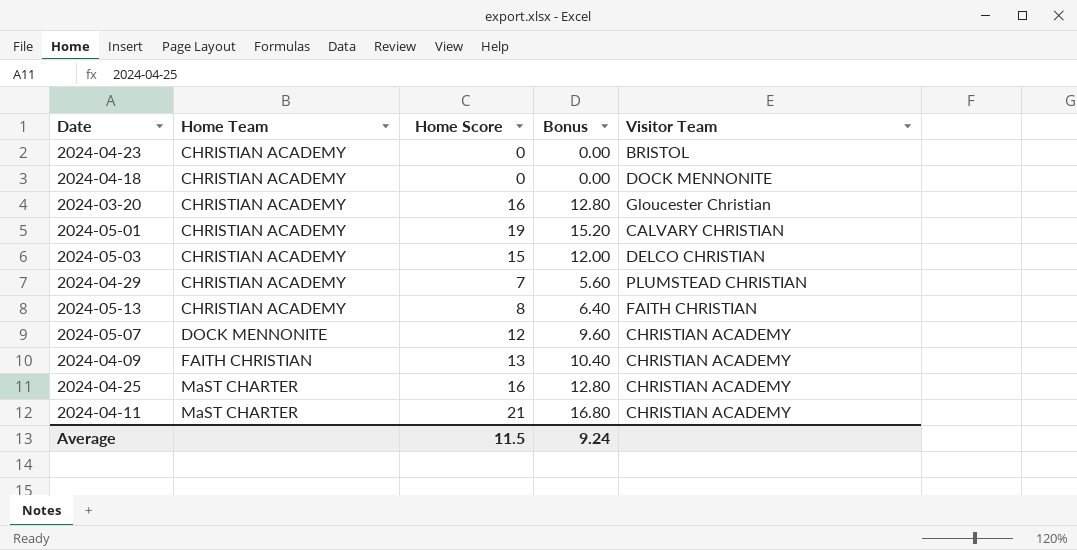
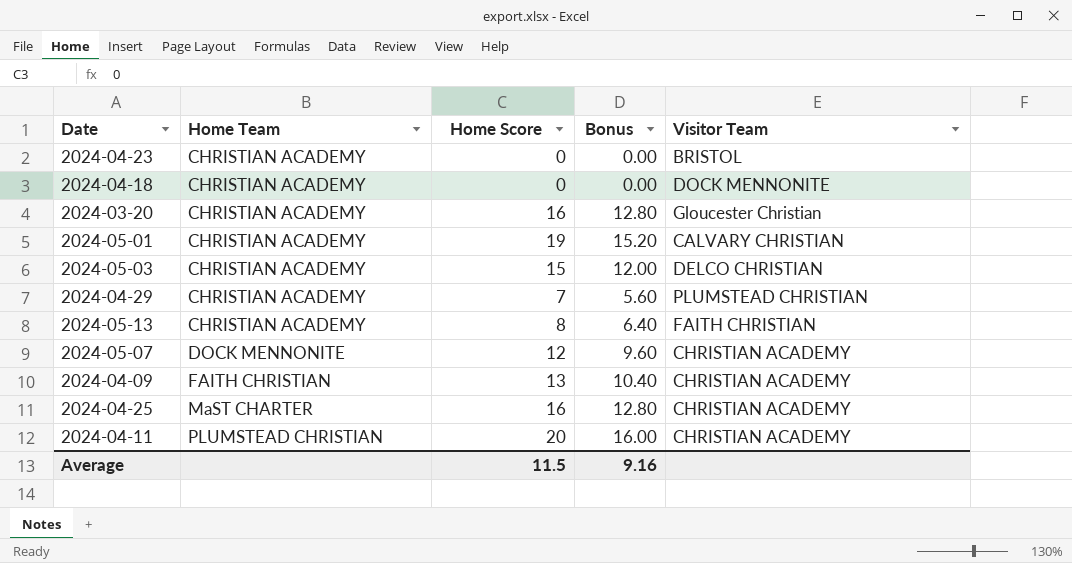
2024-04-11 | Home Team: MaST CHARTER -> PLUMSTEAD CHRISTIAN
2024-04-11 | Home Score: 21 -> 20
2024-04-11 | Bonus: 16.80 -> 16.00
Average | Bonus: 9.24 -> 9.16

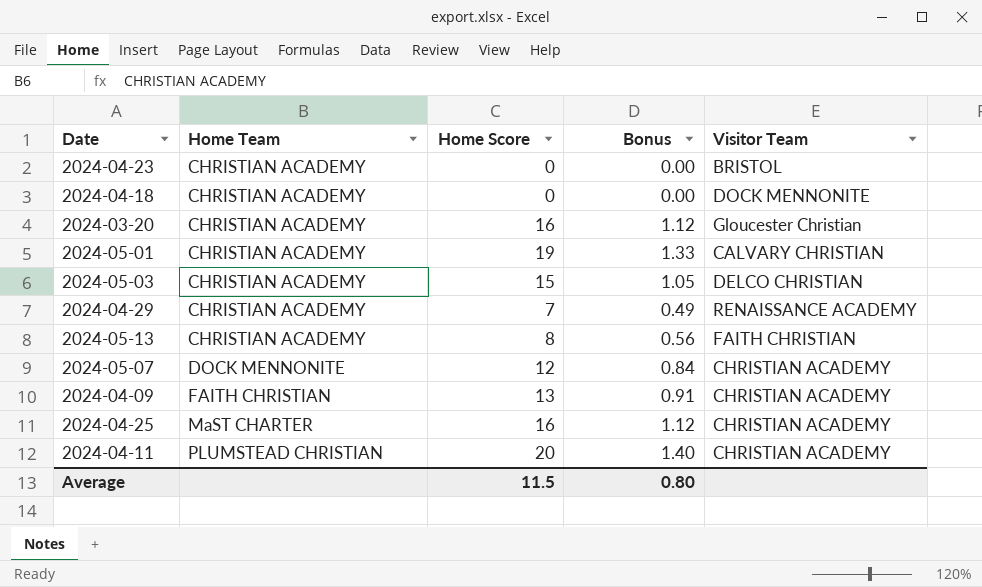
column Bonus | formula: [Home Score] * 0.8 -> [Home Score] * 0.07
2024-04-29 | Visitor Team: PLUMSTEAD CHRISTIAN -> RENAISSANCE ACADEMY
Average | Bonus: 9.16 -> 0.80

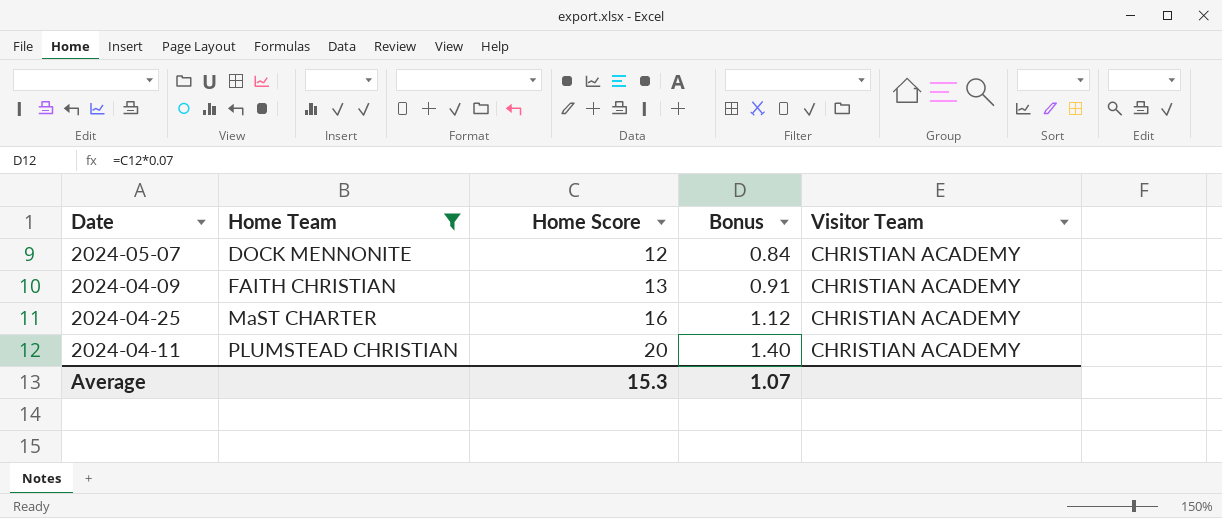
filter: none -> Home Team != CHRISTIAN ACADEMY
Average | Home Score: 11.5 -> 15.3
Average | Bonus: 0.80 -> 1.07

